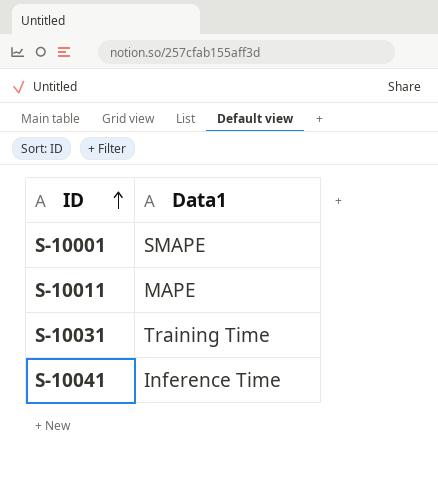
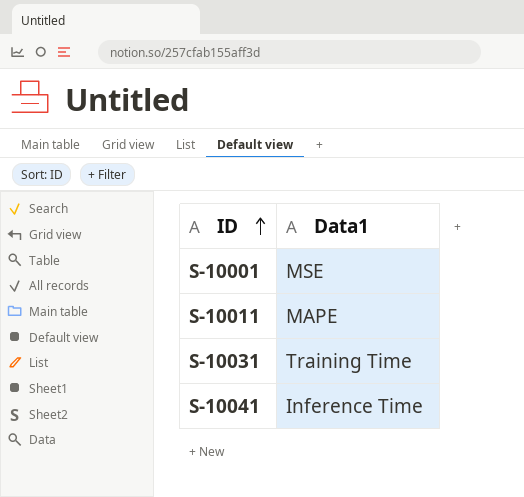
S-10001 | Data1: SMAPE -> MSE

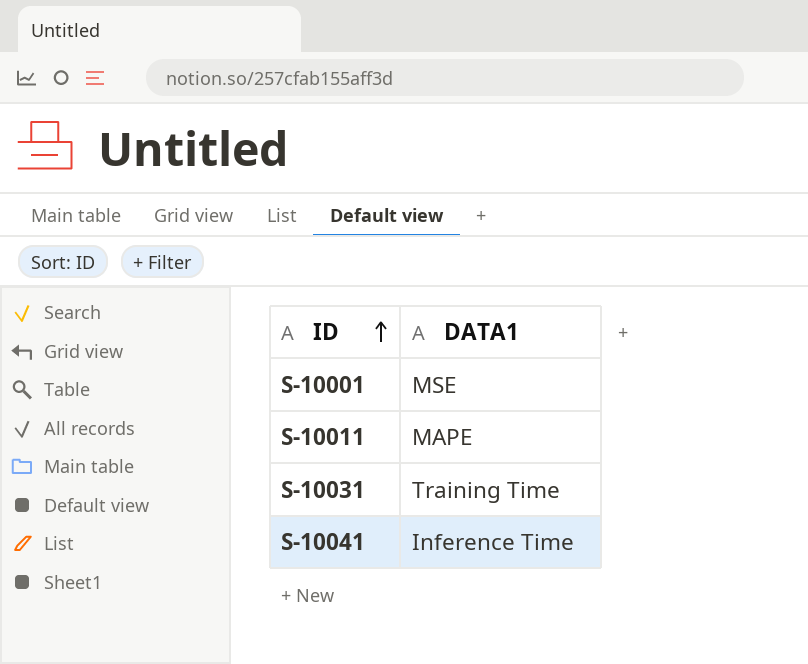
column name: Data1 -> DATA1

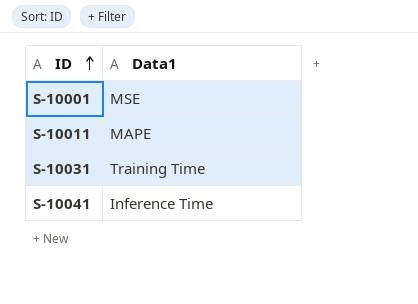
column name: DATA1 -> Data1

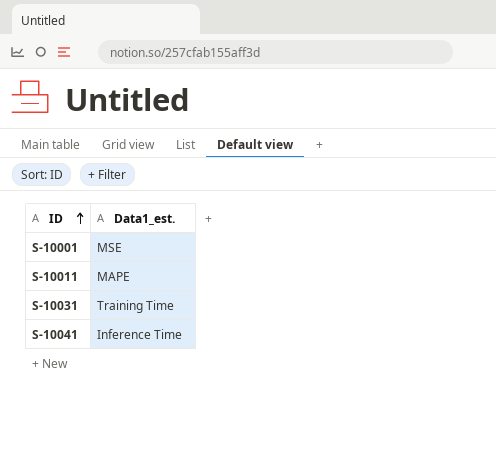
column name: Data1 -> Data1_est.

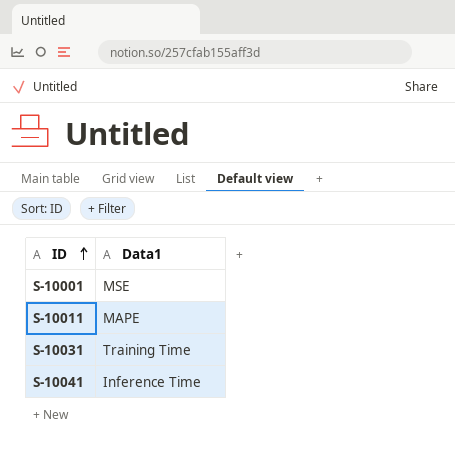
column name: Data1_est. -> Data1

